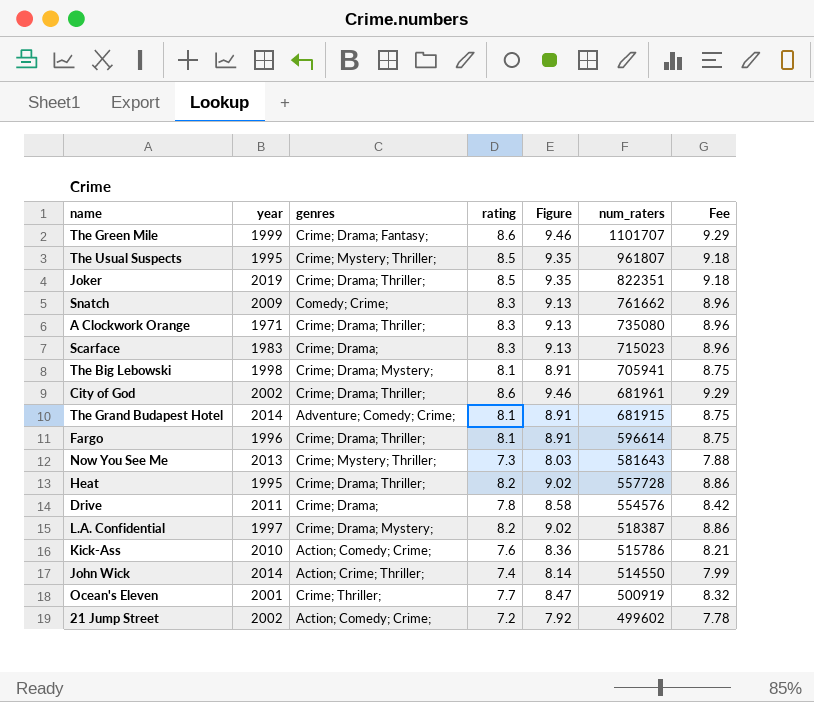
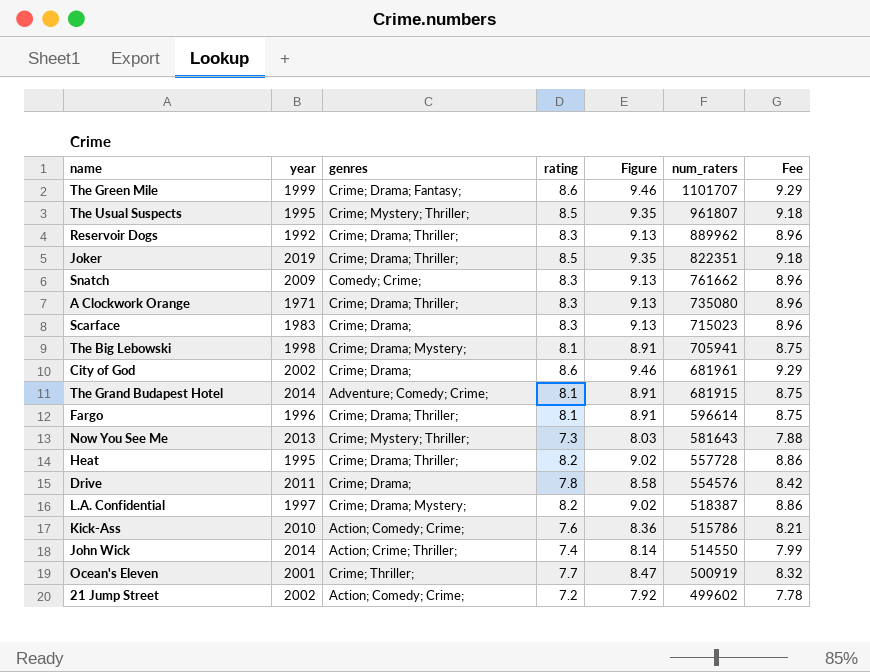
row Reservoir Dogs: none -> 1992 | Crime; Drama; Thriller; | 8.3 | 9.13 | 889962 | 8.96
City of God | genres: Crime; Drama; Thriller; -> Crime; Drama;

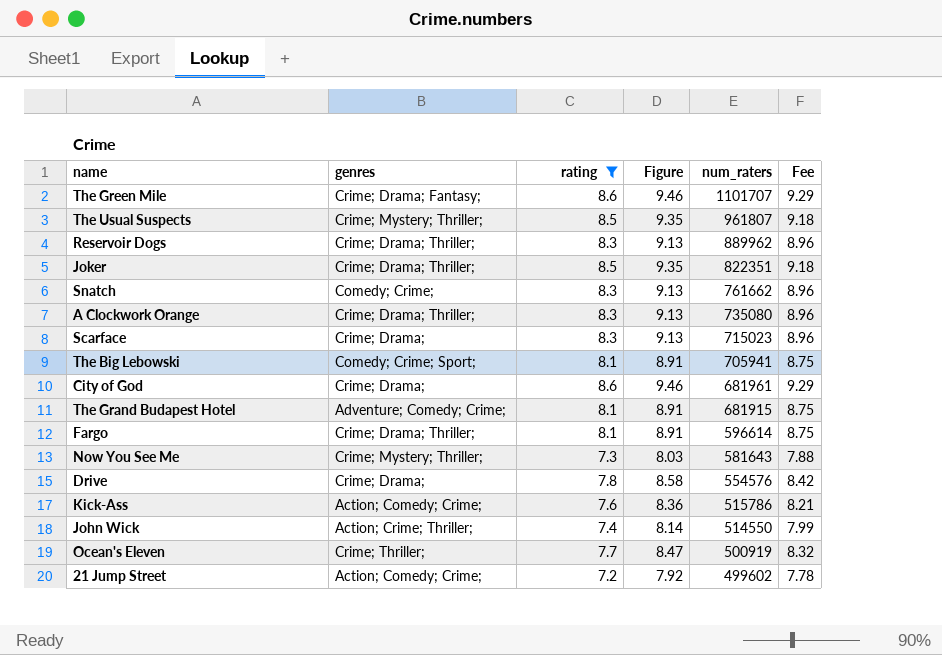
filter: none -> rating != 8.2
column year | position: 2 -> none
The Big Lebowski | genres: Crime; Drama; Mystery; -> Comedy; Crime; Sport;

